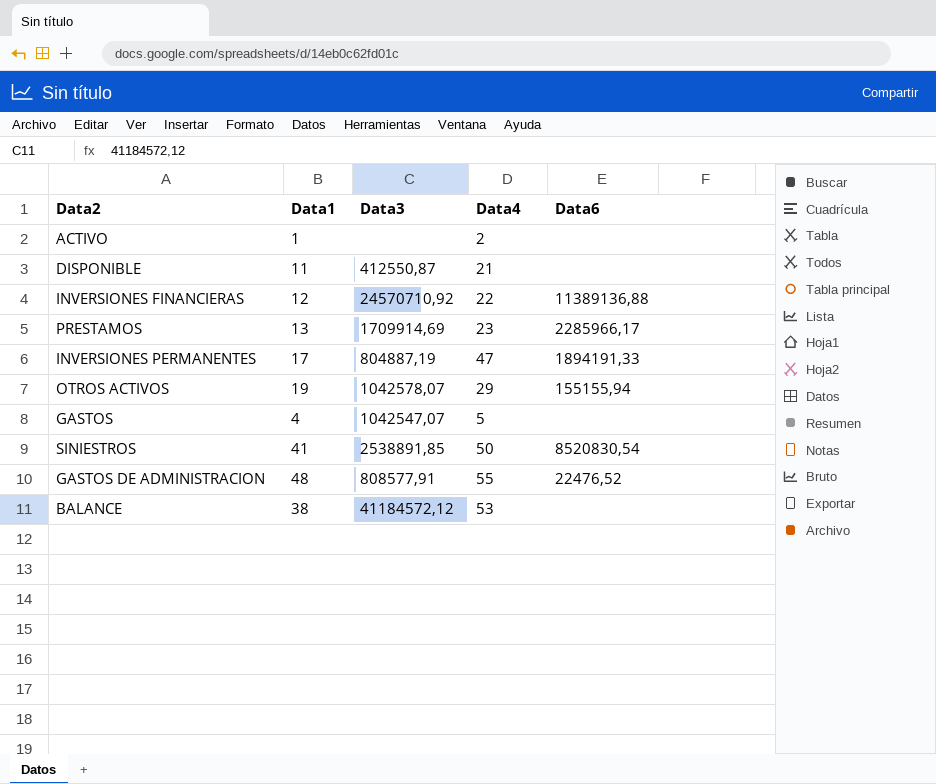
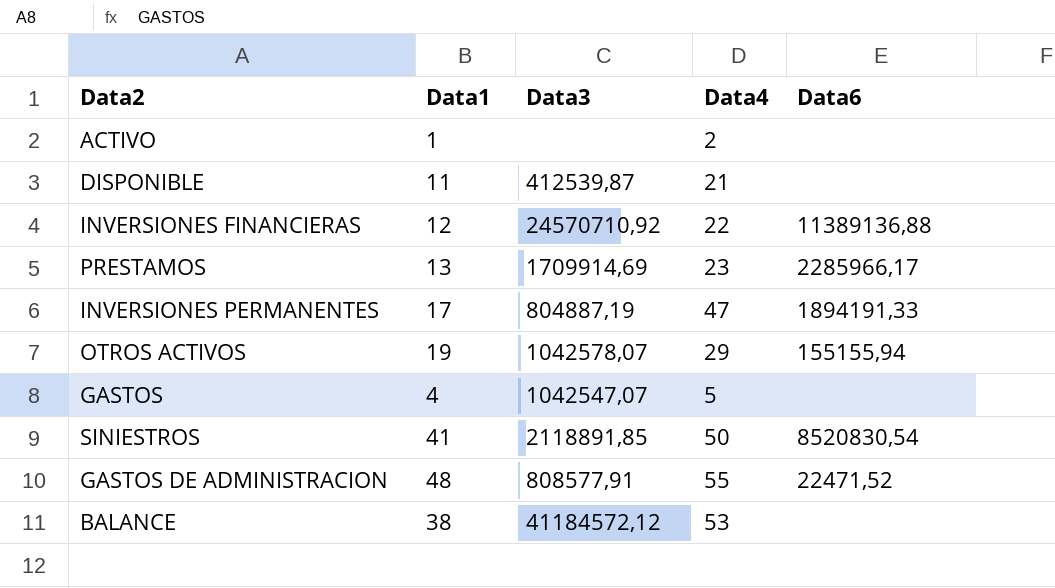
DISPONIBLE | Data3: 412550,87 -> 412539,87
SINIESTROS | Data3: 2538891,85 -> 2118891,85
GASTOS DE ADMINISTRACION | Data6: 22476,52 -> 22471,52

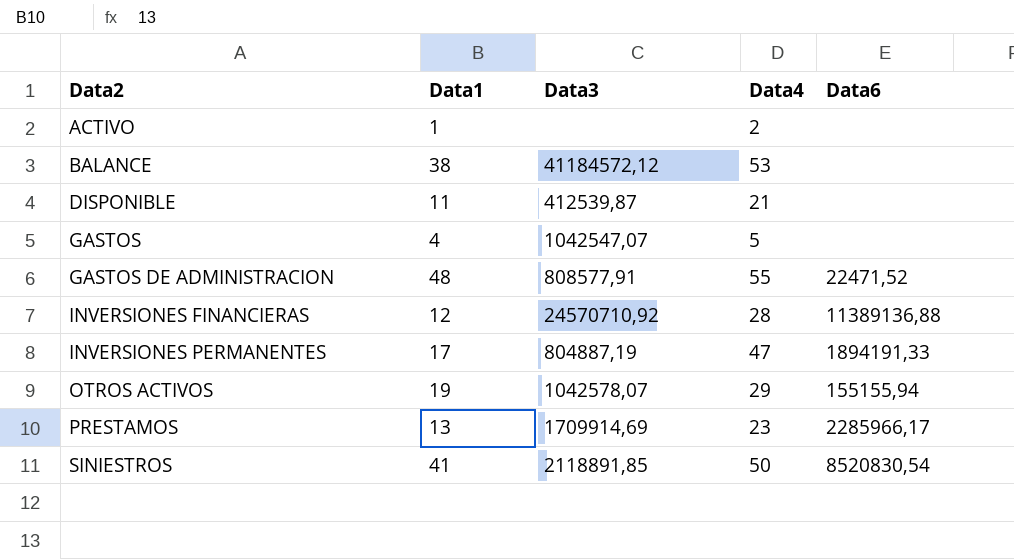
row order: none -> Data2 ascending
INVERSIONES FINANCIERAS | Data4: 22 -> 28

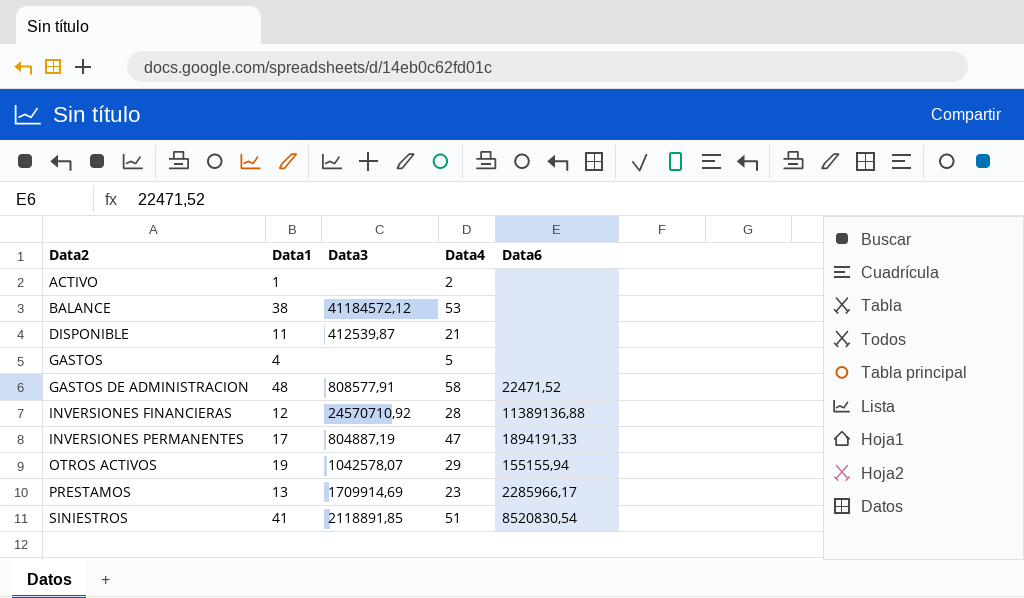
GASTOS | Data3: 1042547,07 -> none
GASTOS DE ADMINISTRACION | Data4: 55 -> 58
SINIESTROS | Data4: 50 -> 51

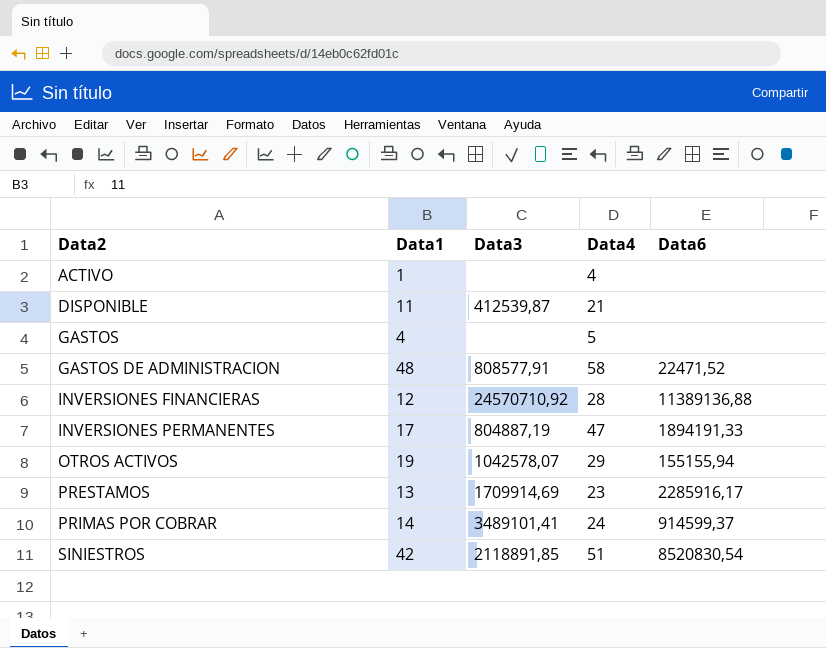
row BALANCE: 38 | 41184572,12 | 53 | none -> none
ACTIVO | Data4: 2 -> 4
PRESTAMOS | Data6: 2285966,17 -> 2285916,17
row PRIMAS POR COBRAR: none -> 14 | 3489101,41 | 24 | 914599,37
SINIESTROS | Data1: 41 -> 42

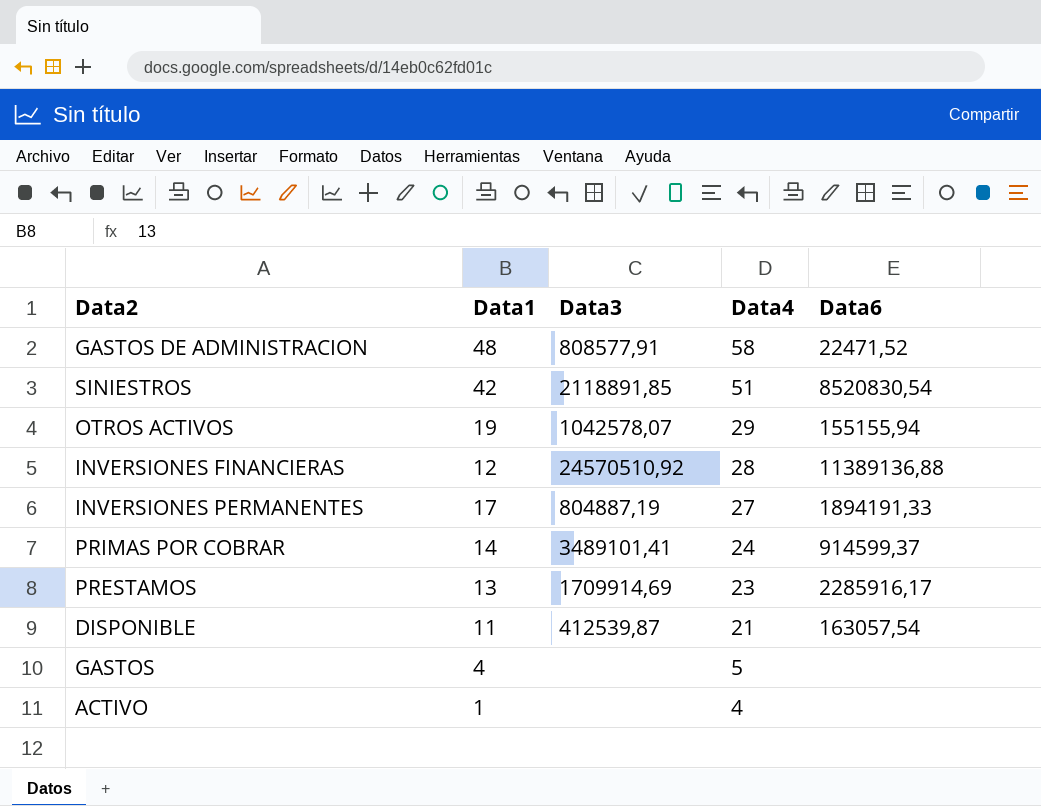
row order: Data2 ascending -> Data4 descending
INVERSIONES FINANCIERAS | Data3: 24570710,92 -> 24570510,92
INVERSIONES PERMANENTES | Data4: 47 -> 27
DISPONIBLE | Data6: none -> 163057,54

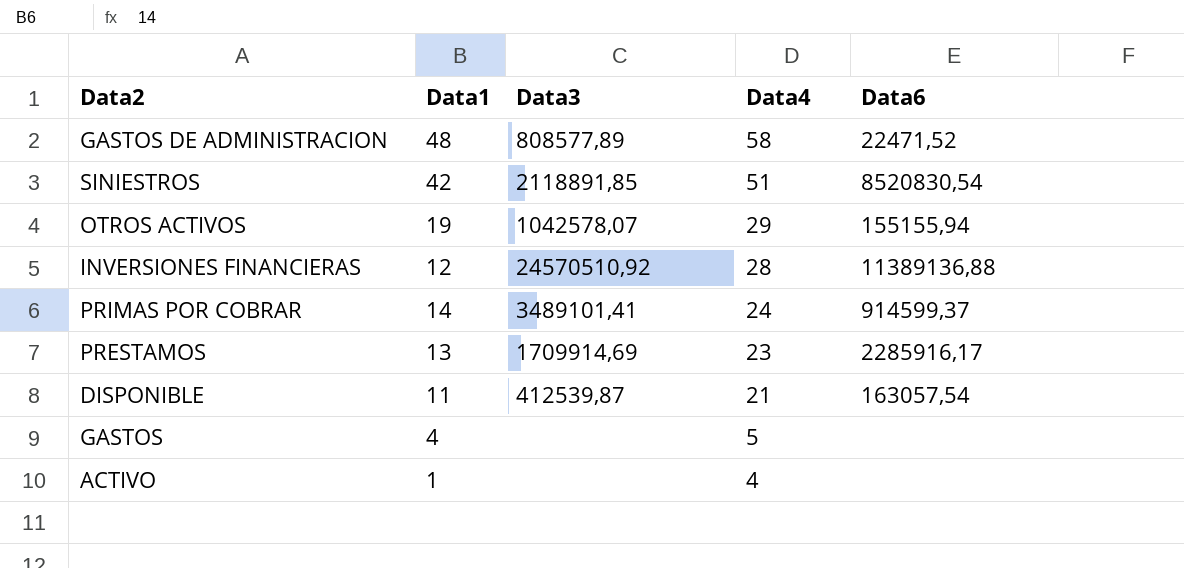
row INVERSIONES PERMANENTES: 17 | 804887,19 | 27 | 1894191,33 -> none
GASTOS DE ADMINISTRACION | Data3: 808577,91 -> 808577,89

